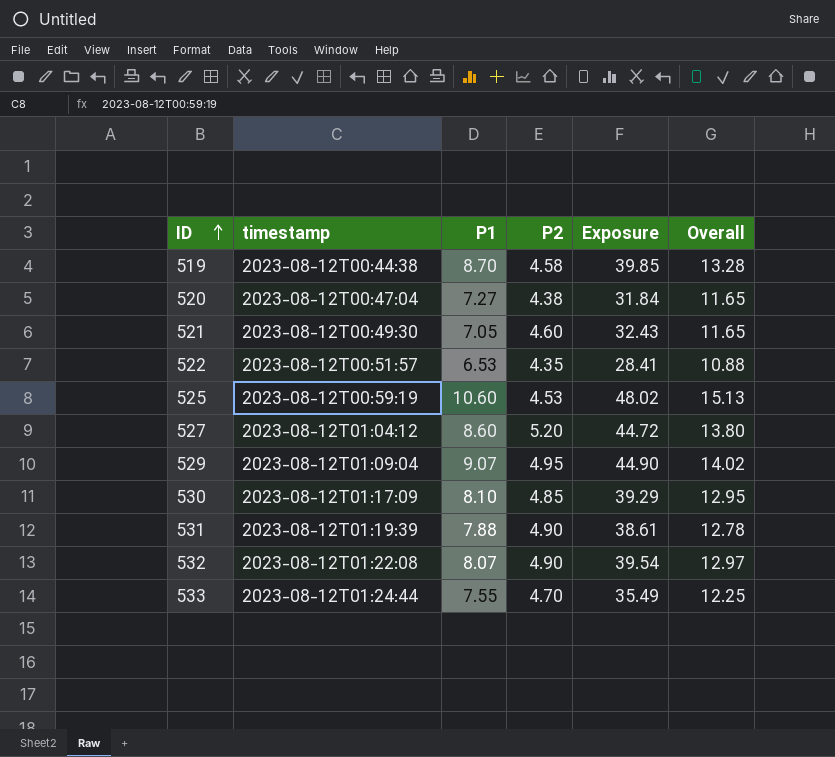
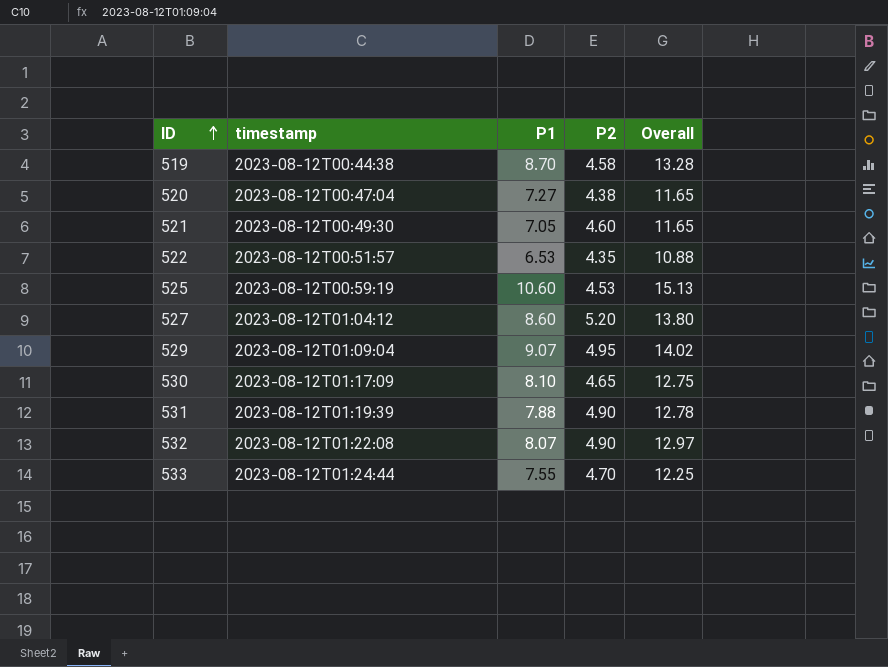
column Exposure | formula: [P1] * [P2] -> none
530 | P2: 4.85 -> 4.65
530 | Overall: 12.95 -> 12.75

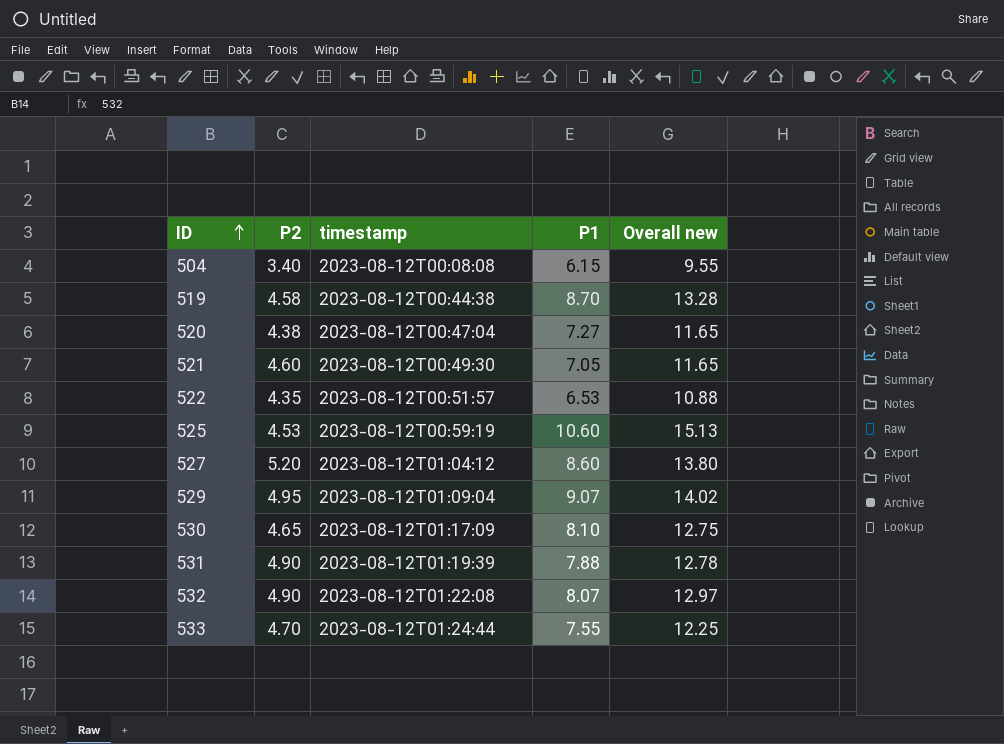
column P2 | position: 4 -> 2
column name: Overall -> Overall new
row 504: none -> 3.40 | 2023-08-12T00:08:08 | 6.15 | 9.55

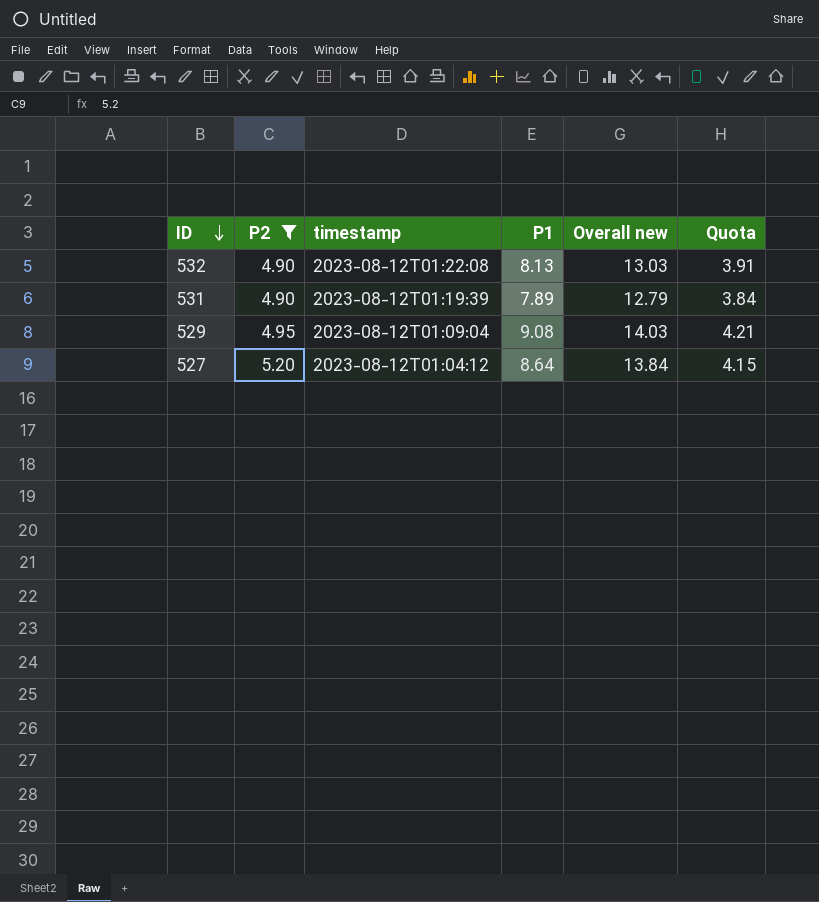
filter: none -> P2 >= 4.90
row order: ID ascending -> ID descending
column Quota | formula: none -> [Overall new] * 0.3
532 | P1: 8.07 -> 8.13
532 | Overall new: 12.97 -> 13.03
531 | P1: 7.88 -> 7.89
531 | Overall new: 12.78 -> 12.79
529 | P1: 9.07 -> 9.08
529 | Overall new: 14.02 -> 14.03
527 | P1: 8.60 -> 8.64
527 | Overall new: 13.80 -> 13.84

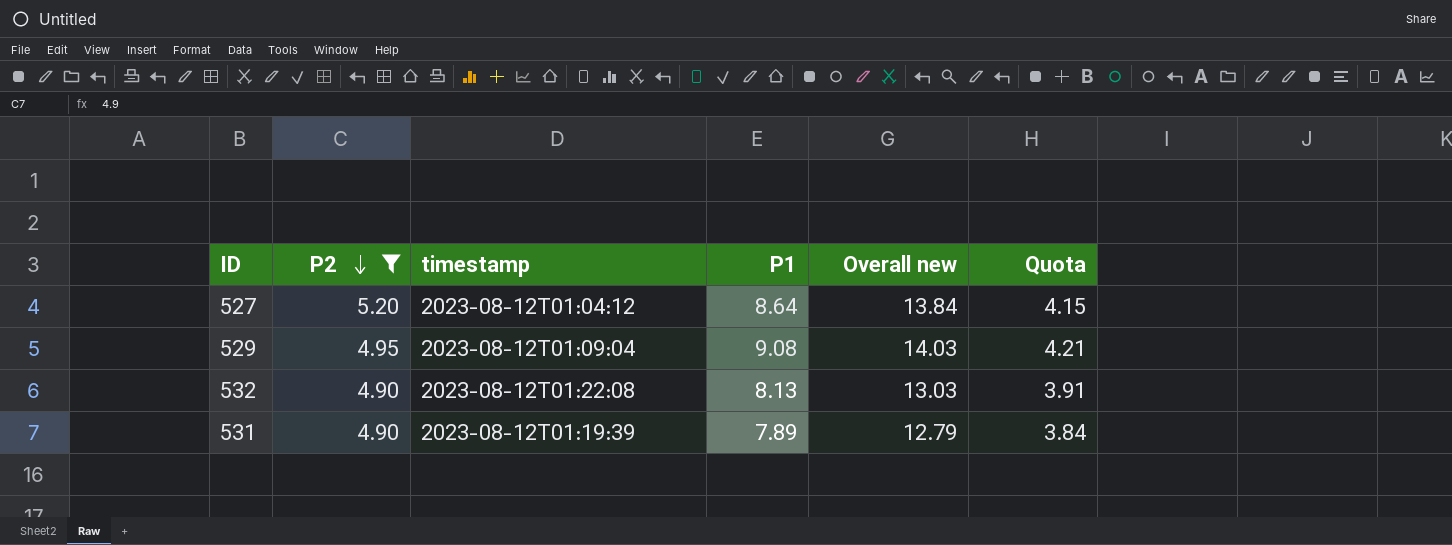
row order: ID descending -> P2 descending

